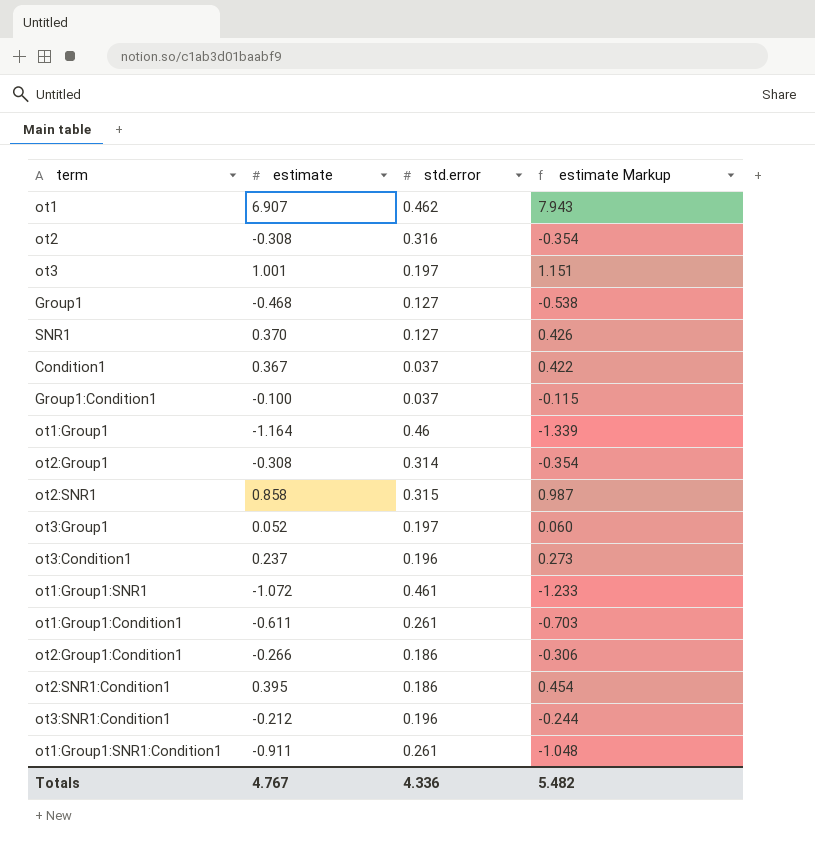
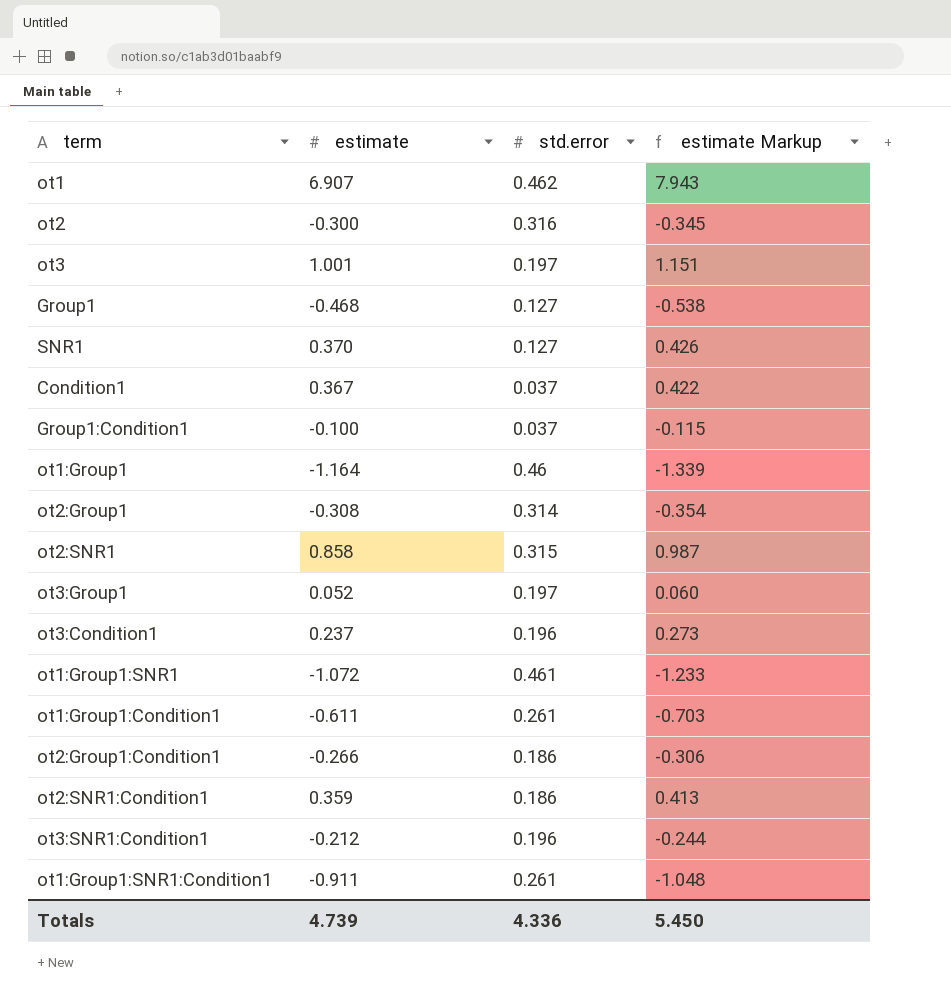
ot2 | estimate: -0.308 -> -0.300
ot2 | estimate Markup: -0.354 -> -0.345
ot2:SNR1:Condition1 | estimate: 0.395 -> 0.359
ot2:SNR1:Condition1 | estimate Markup: 0.454 -> 0.413
Totals | estimate: 4.767 -> 4.739
Totals | estimate Markup: 5.482 -> 5.450

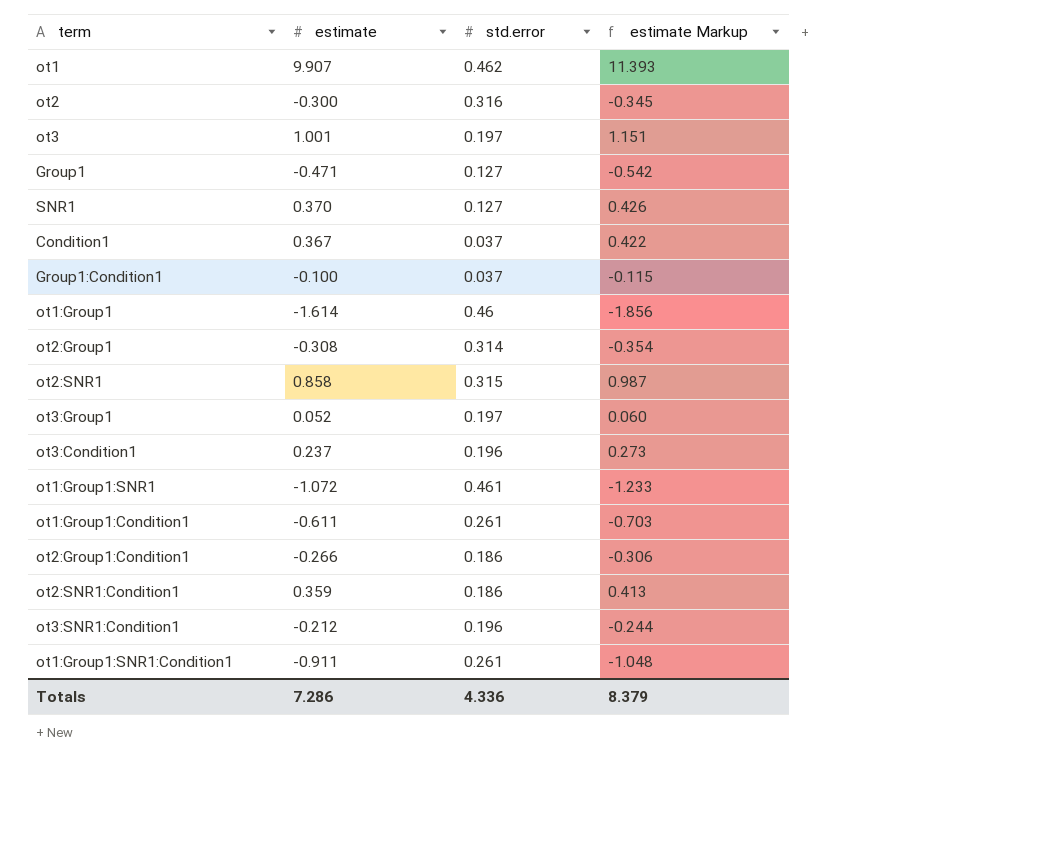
ot1 | estimate: 6.907 -> 9.907
ot1 | estimate Markup: 7.943 -> 11.393
Group1 | estimate: -0.468 -> -0.471
Group1 | estimate Markup: -0.538 -> -0.542
ot1:Group1 | estimate: -1.164 -> -1.614
ot1:Group1 | estimate Markup: -1.339 -> -1.856
Totals | estimate: 4.739 -> 7.286
Totals | estimate Markup: 5.450 -> 8.379

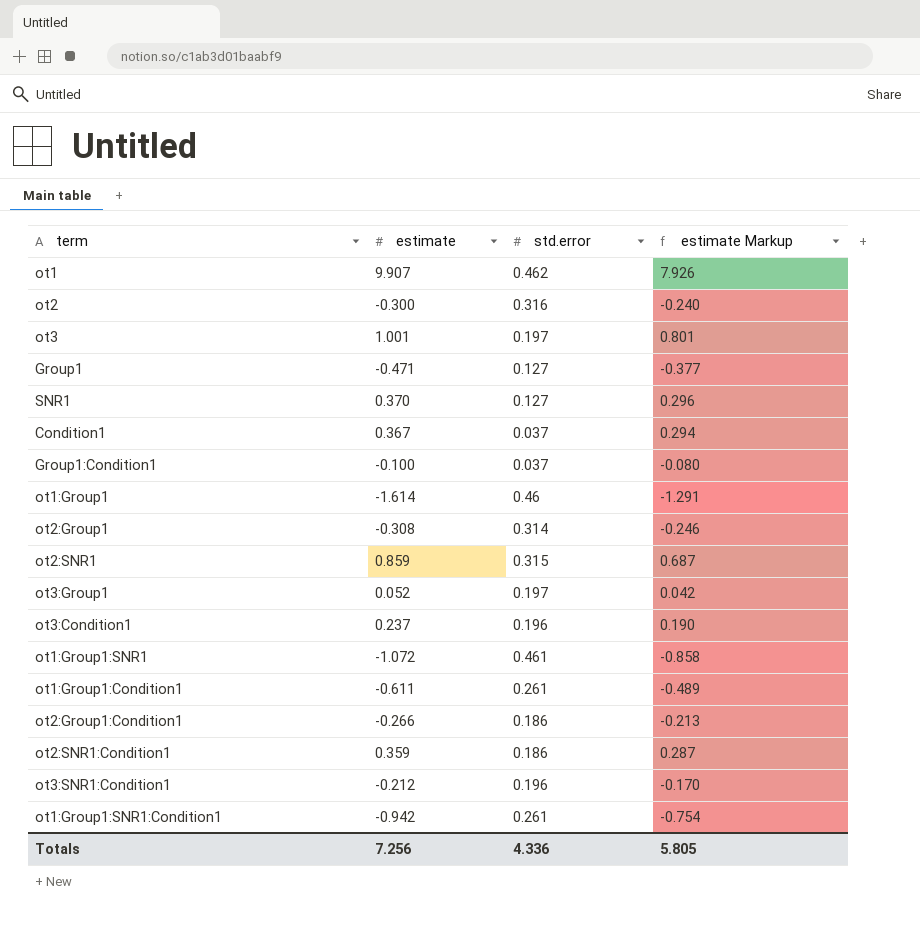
column estimate Markup | formula: [estimate] * 1.15 -> [estimate] * 0.8
ot2:SNR1 | estimate: 0.858 -> 0.859
ot1:Group1:SNR1:Condition1 | estimate: -0.911 -> -0.942
Totals | estimate: 7.286 -> 7.256
Totals | estimate Markup: 8.379 -> 5.805

